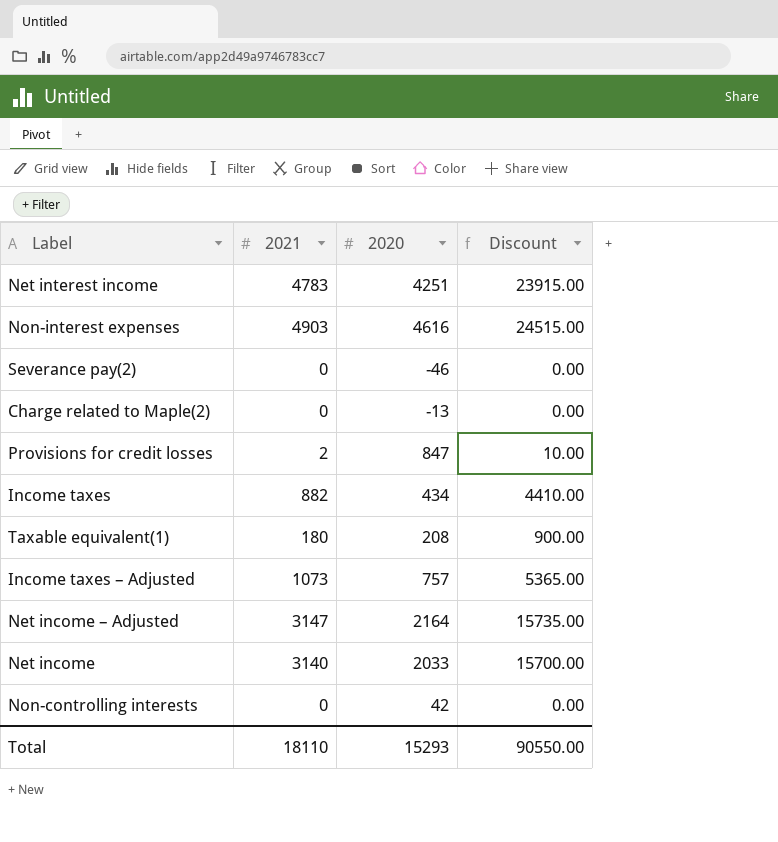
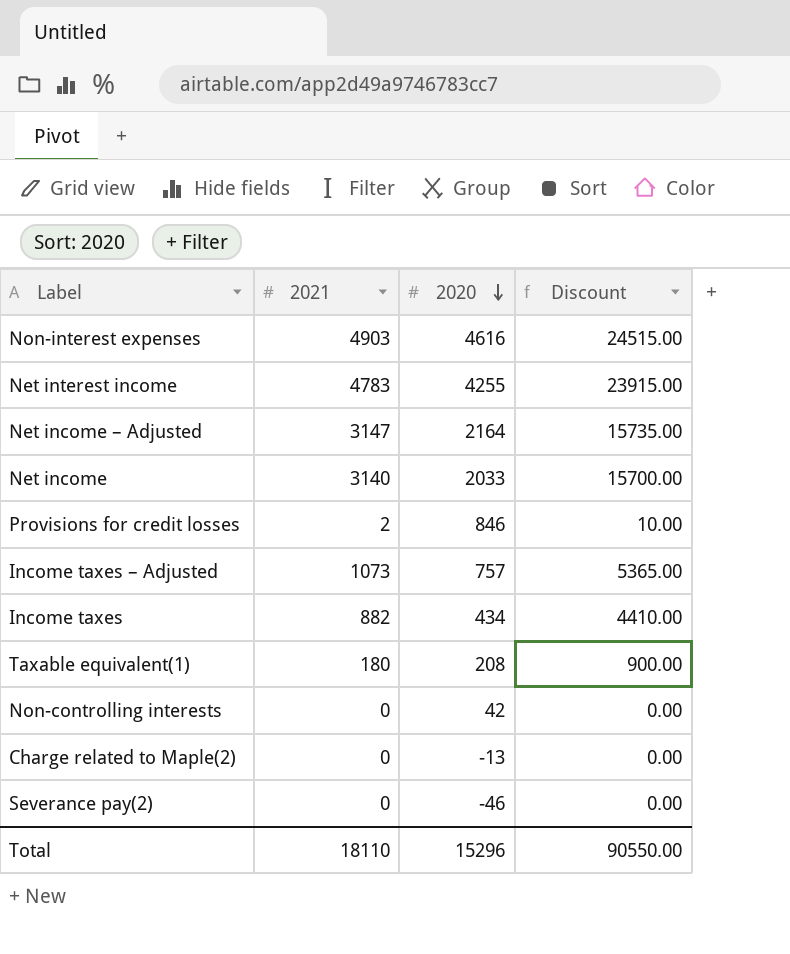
row order: none -> 2020 descending
Net interest income | 2020: 4251 -> 4255
Provisions for credit losses | 2020: 847 -> 846
Total | 2020: 15293 -> 15296

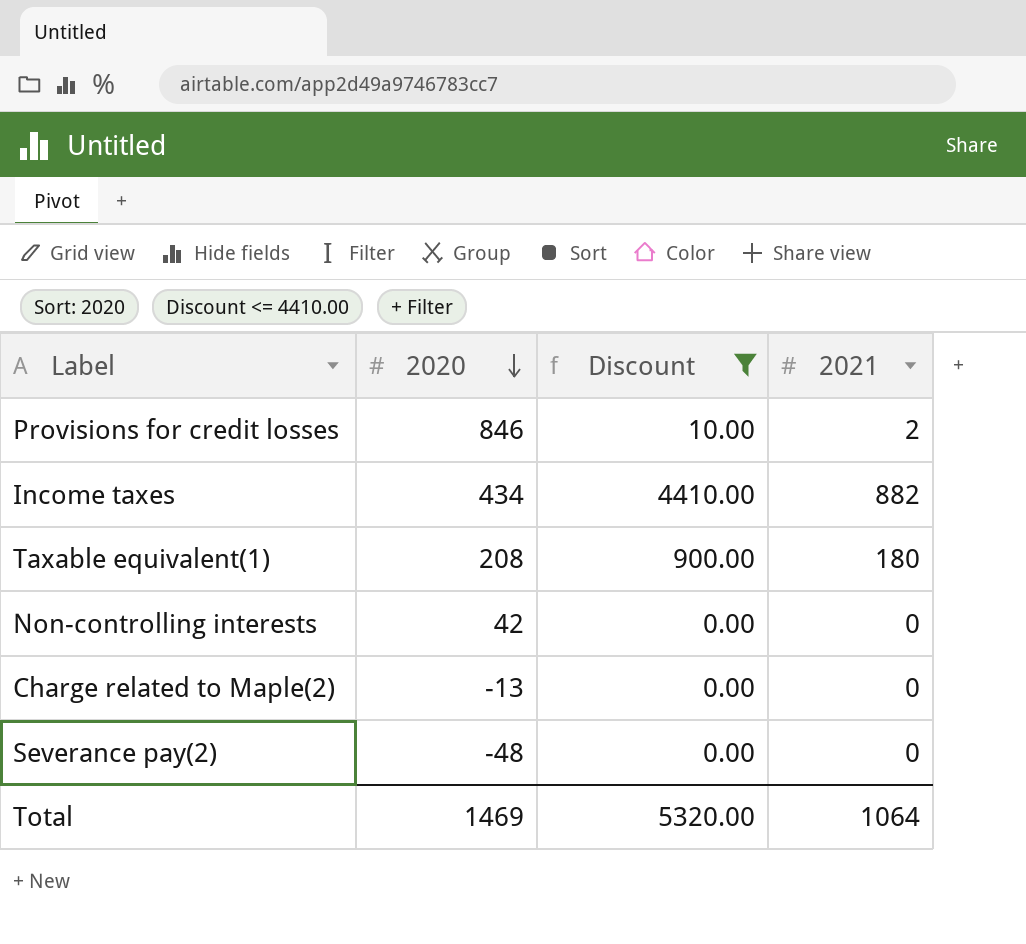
filter: none -> Discount <= 4410.00
column 2021 | position: 2 -> 4
Severance pay(2) | 2020: -46 -> -48
Total | 2020: 15296 -> 1469
Total | Discount: 90550.00 -> 5320.00
Total | 2021: 18110 -> 1064

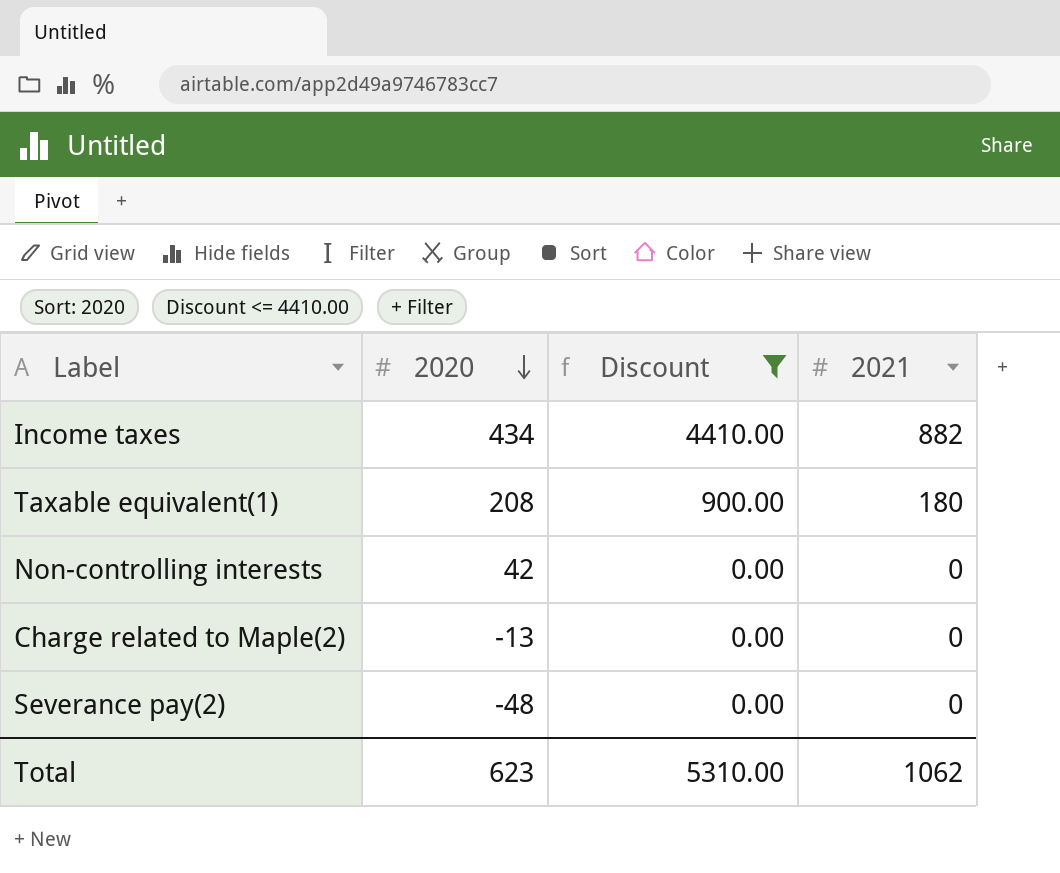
row Provisions for credit losses: 846 | 10.00 | 2 -> none
Total | 2020: 1469 -> 623
Total | Discount: 5320.00 -> 5310.00
Total | 2021: 1064 -> 1062

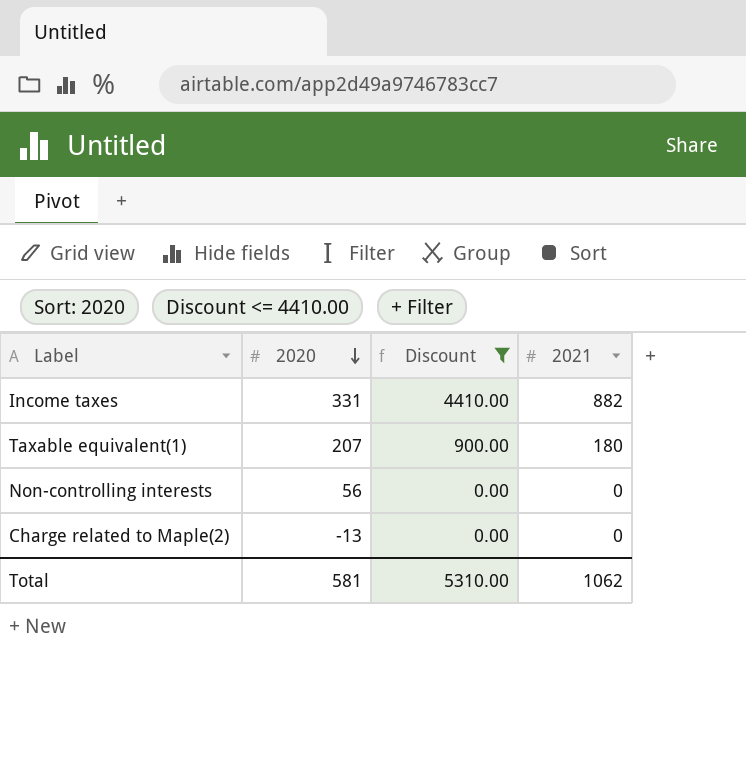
row Severance pay(2): -48 | 0.00 | 0 -> none
Income taxes | 2020: 434 -> 331
Taxable equivalent(1) | 2020: 208 -> 207
Non-controlling interests | 2020: 42 -> 56
Total | 2020: 623 -> 581

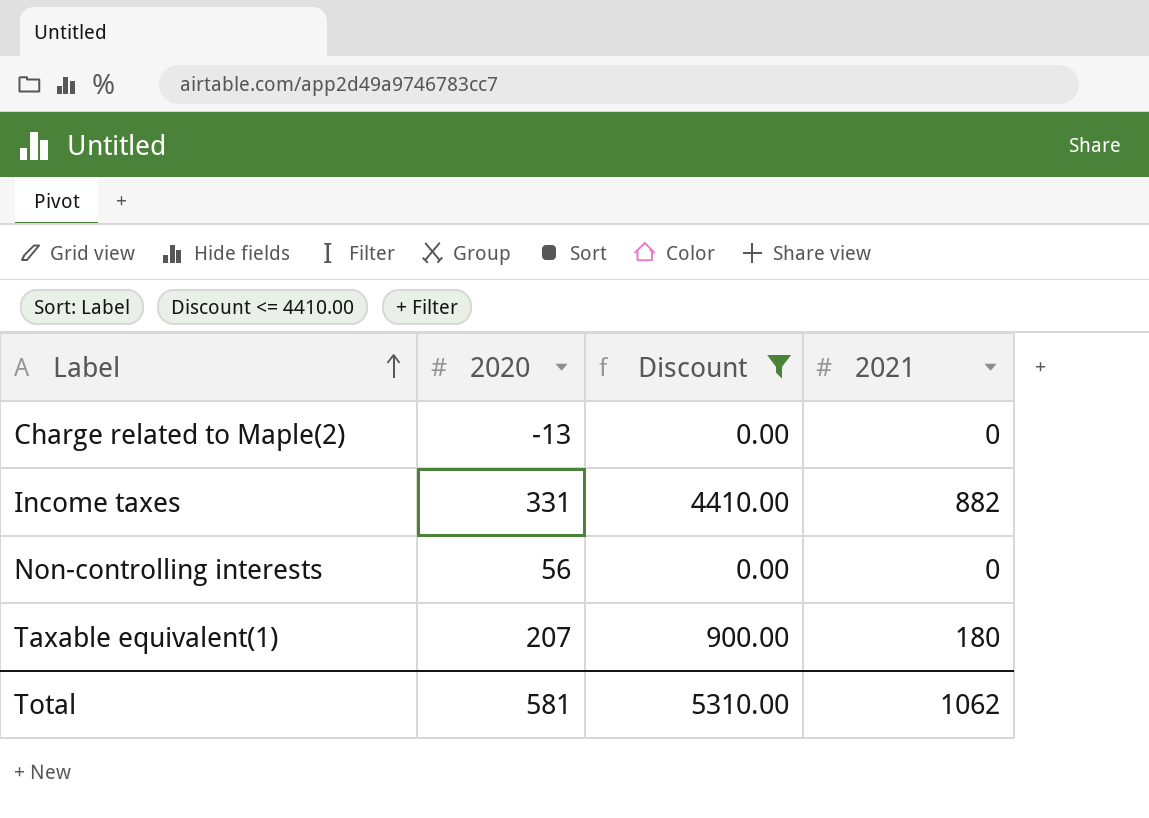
row order: 2020 descending -> Label ascending

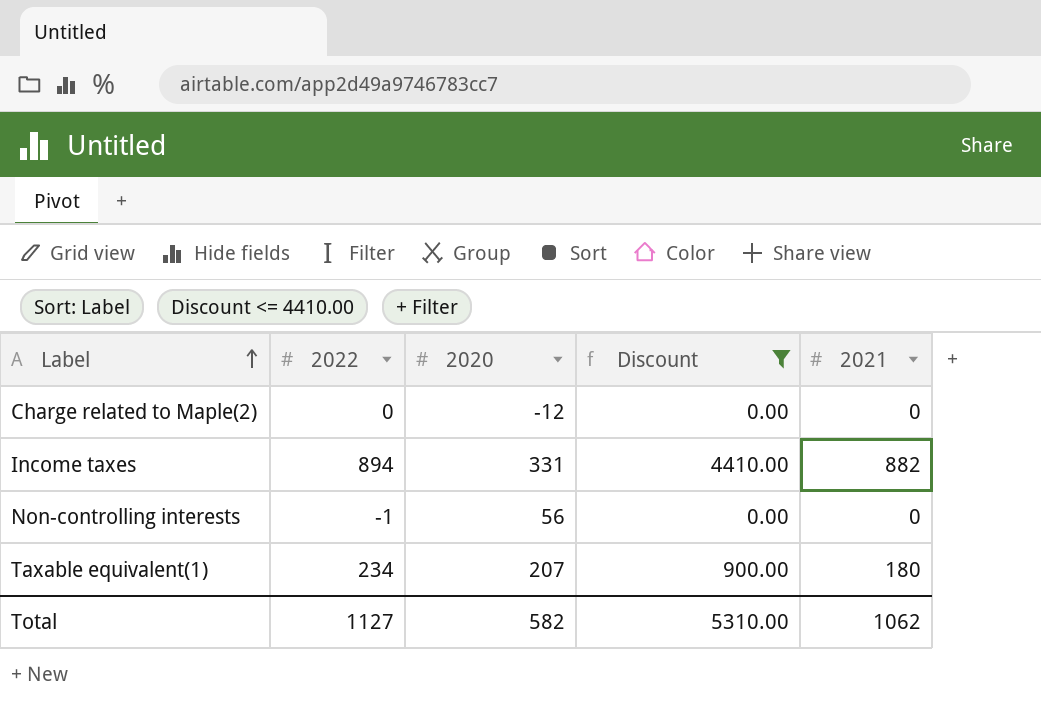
column 2022 | position: none -> 2
Charge related to Maple(2) | 2020: -13 -> -12
Total | 2020: 581 -> 582

